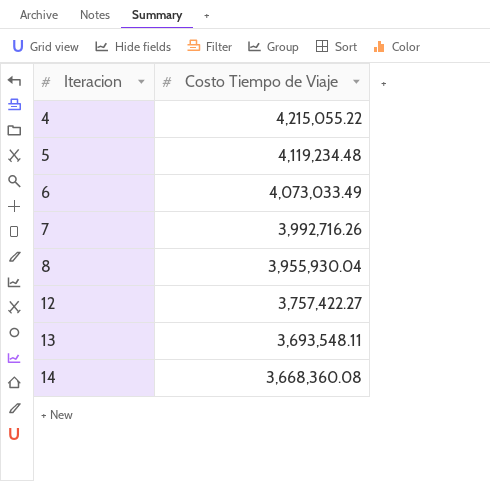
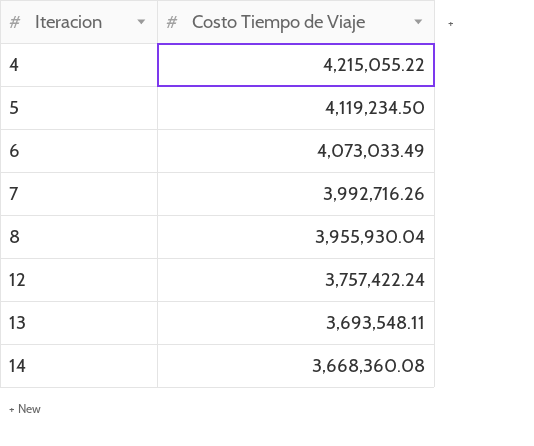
5 | Costo Tiempo de Viaje: 4,119,234.48 -> 4,119,234.50
12 | Costo Tiempo de Viaje: 3,757,422.27 -> 3,757,422.24

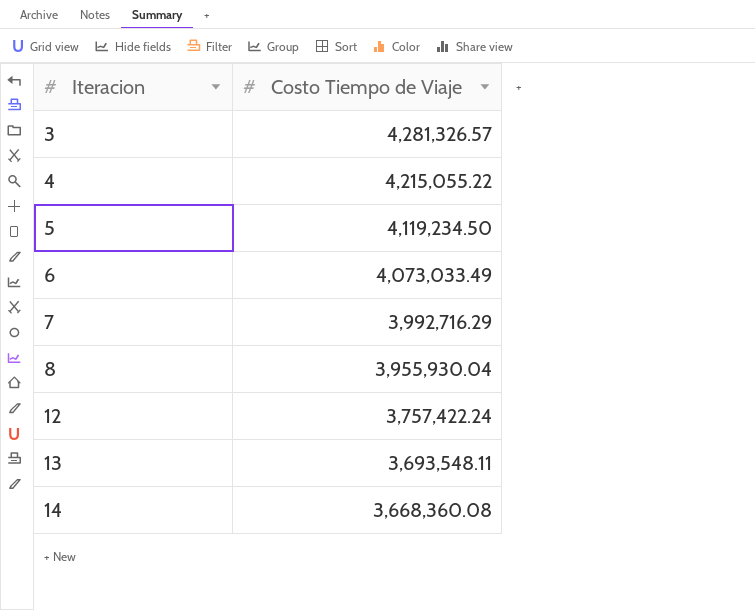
row 3: none -> 4,281,326.57
7 | Costo Tiempo de Viaje: 3,992,716.26 -> 3,992,716.29

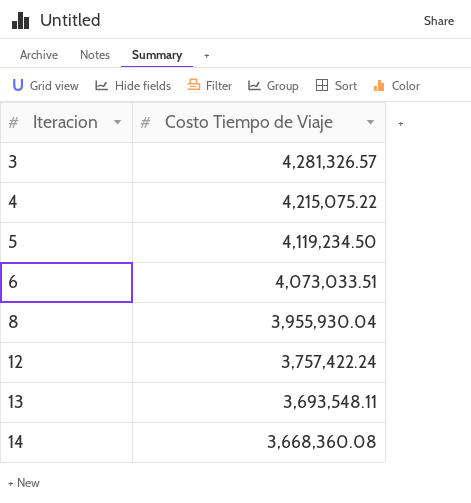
row 7: 3,992,716.29 -> none
4 | Costo Tiempo de Viaje: 4,215,055.22 -> 4,215,075.22
6 | Costo Tiempo de Viaje: 4,073,033.49 -> 4,073,033.51

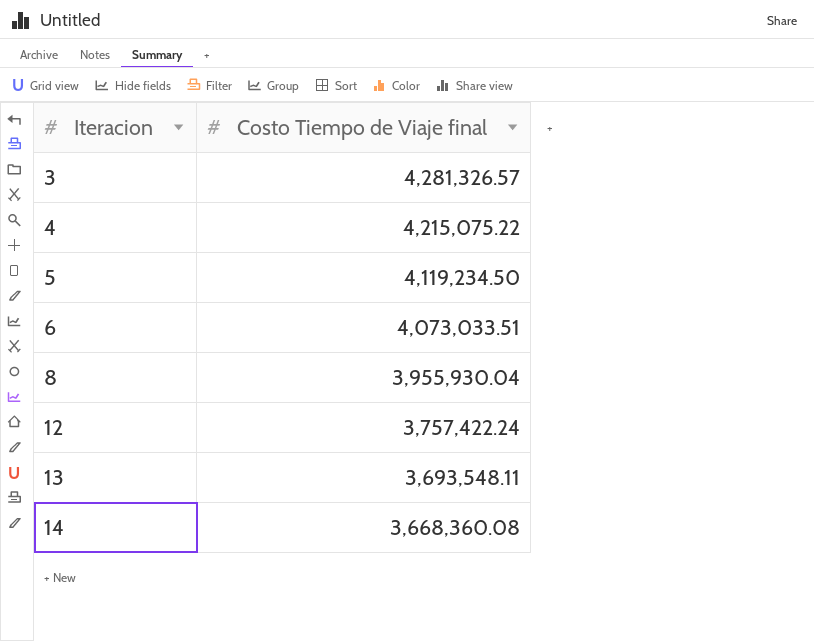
column name: Costo Tiempo de Viaje -> Costo Tiempo de Viaje final

